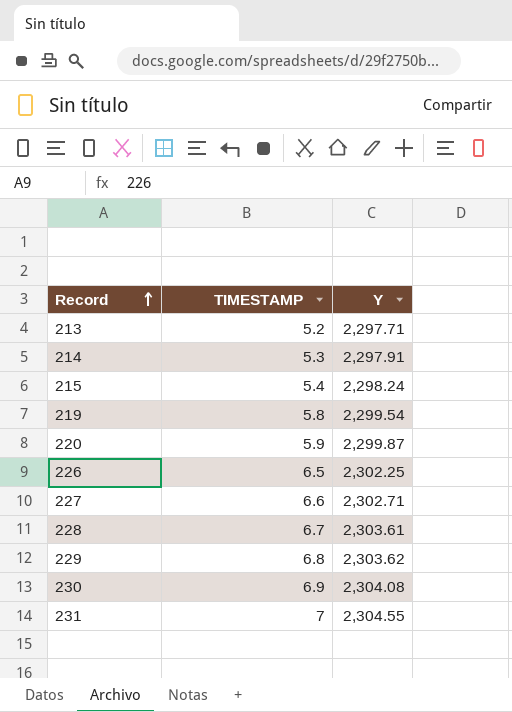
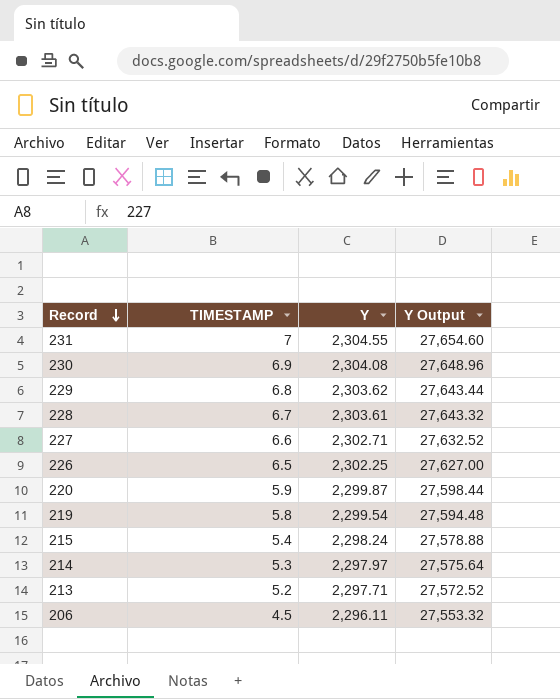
row order: Record ascending -> Record descending
column Y Output | formula: none -> [Y] * 12
214 | Y: 2,297.91 -> 2,297.97
row 206: none -> 4.5 | 2,296.11 | 27,553.32

